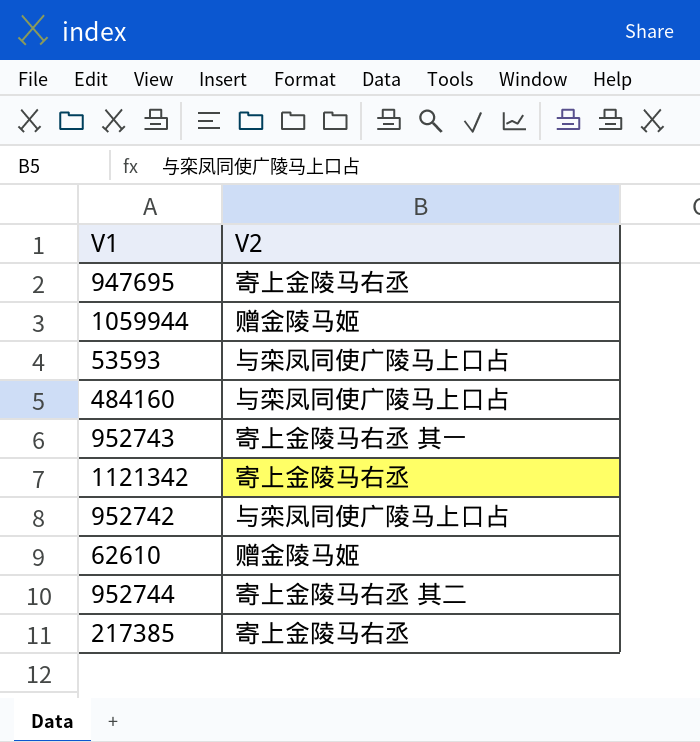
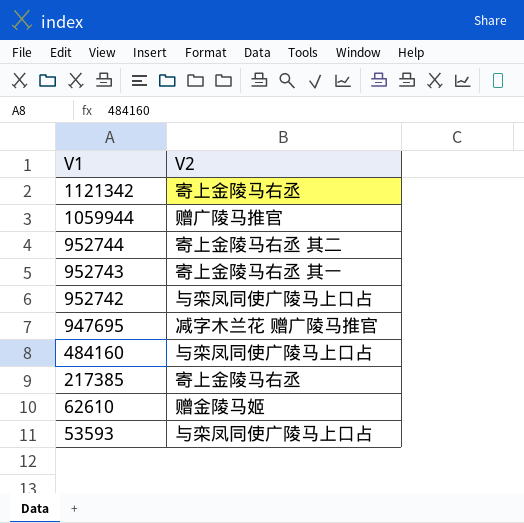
row order: none -> V1 descending
1059944 | V2: 赠金陵马姬 -> 赠广陵马推官
947695 | V2: 寄上金陵马右丞 -> 减字木兰花 赠广陵马推官

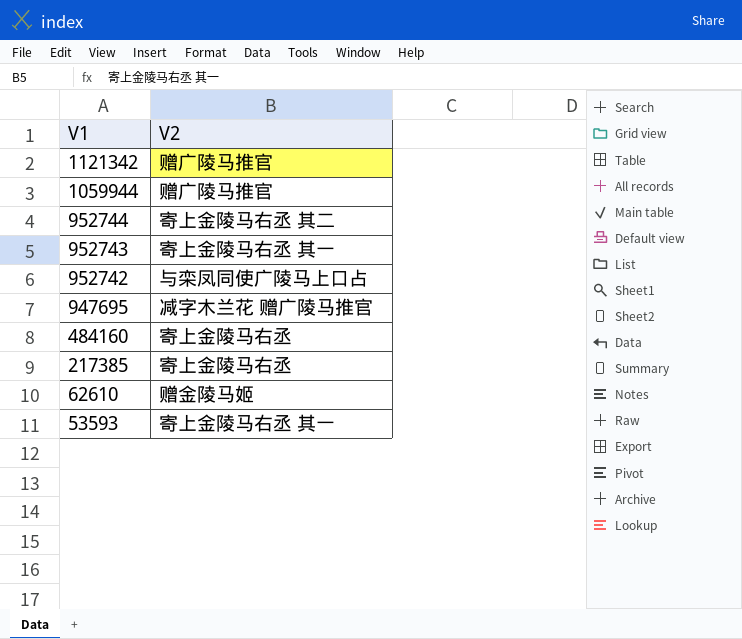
1121342 | V2: 寄上金陵马右丞 -> 赠广陵马推官
484160 | V2: 与栾凤同使广陵马上口占 -> 寄上金陵马右丞
53593 | V2: 与栾凤同使广陵马上口占 -> 寄上金陵马右丞 其一

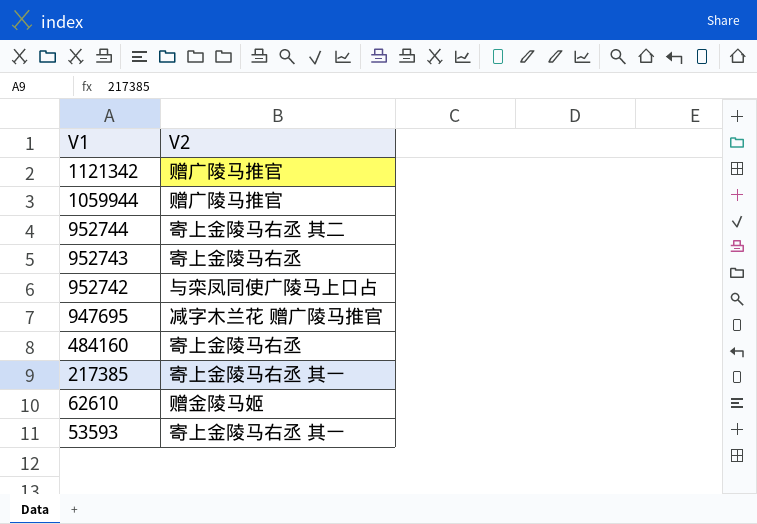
952743 | V2: 寄上金陵马右丞 其一 -> 寄上金陵马右丞
217385 | V2: 寄上金陵马右丞 -> 寄上金陵马右丞 其一

